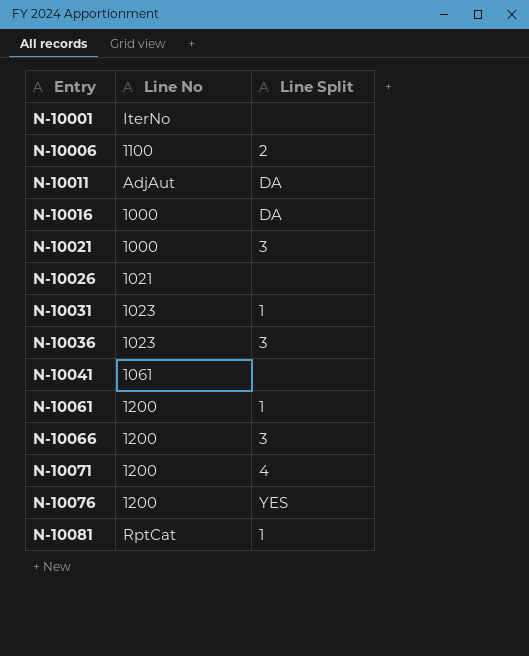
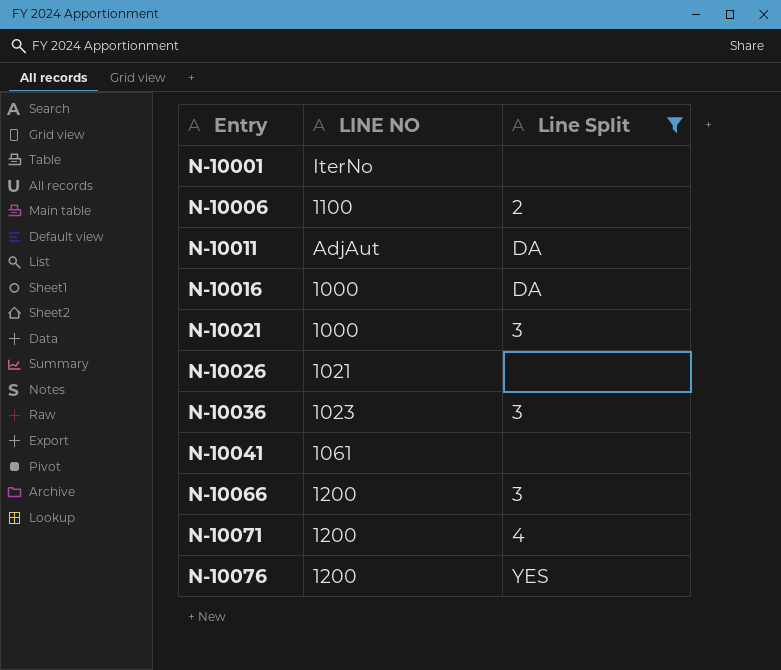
filter: none -> Line Split != 1
column name: Line No -> LINE NO

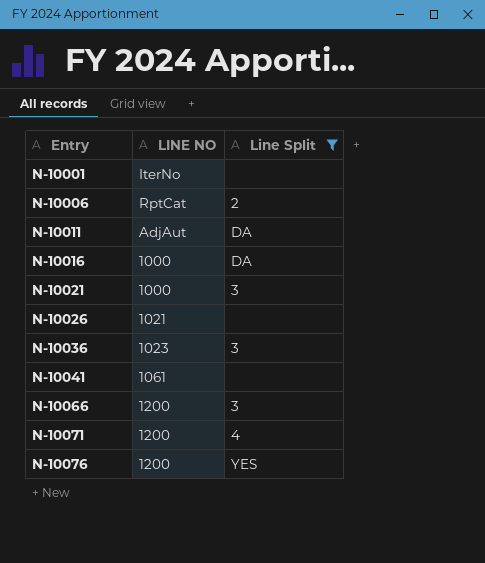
N-10006 | LINE NO: 1100 -> RptCat

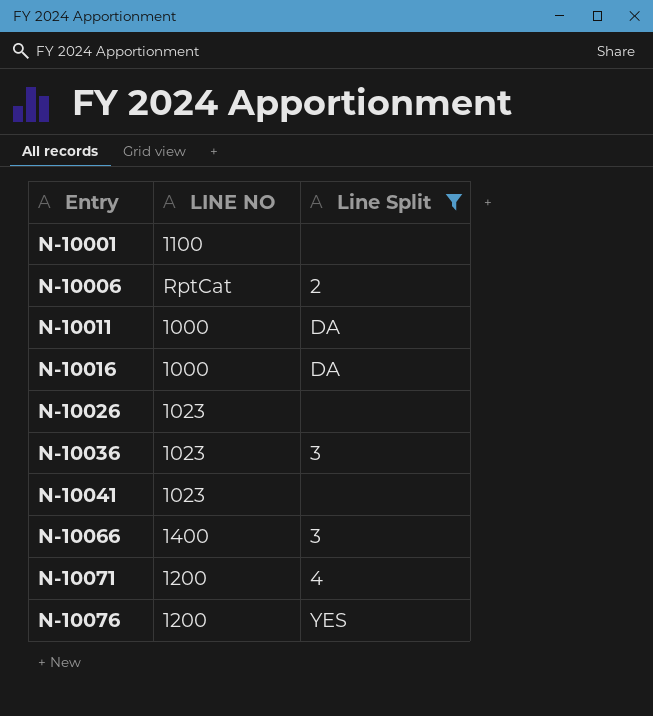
row N-10021: 1000 | 3 -> none
N-10001 | LINE NO: IterNo -> 1100
N-10011 | LINE NO: AdjAut -> 1000
N-10026 | LINE NO: 1021 -> 1023
N-10041 | LINE NO: 1061 -> 1023
N-10066 | LINE NO: 1200 -> 1400

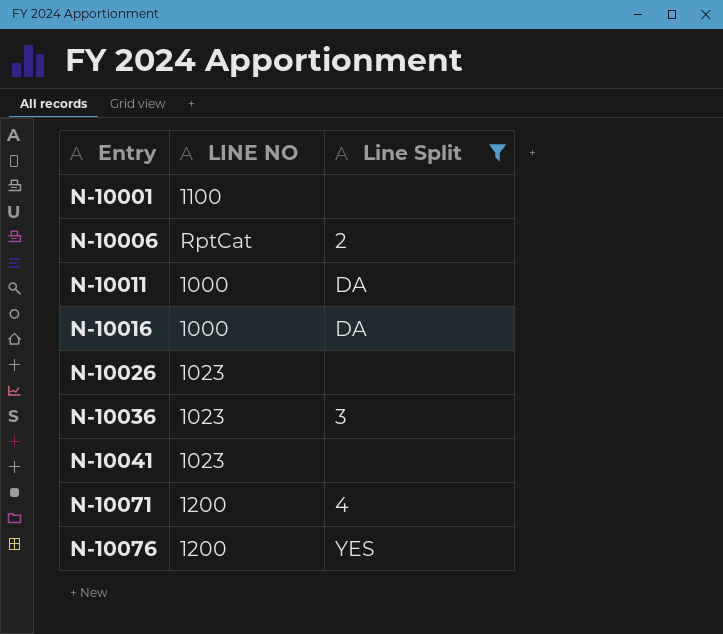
row N-10066: 1400 | 3 -> none

